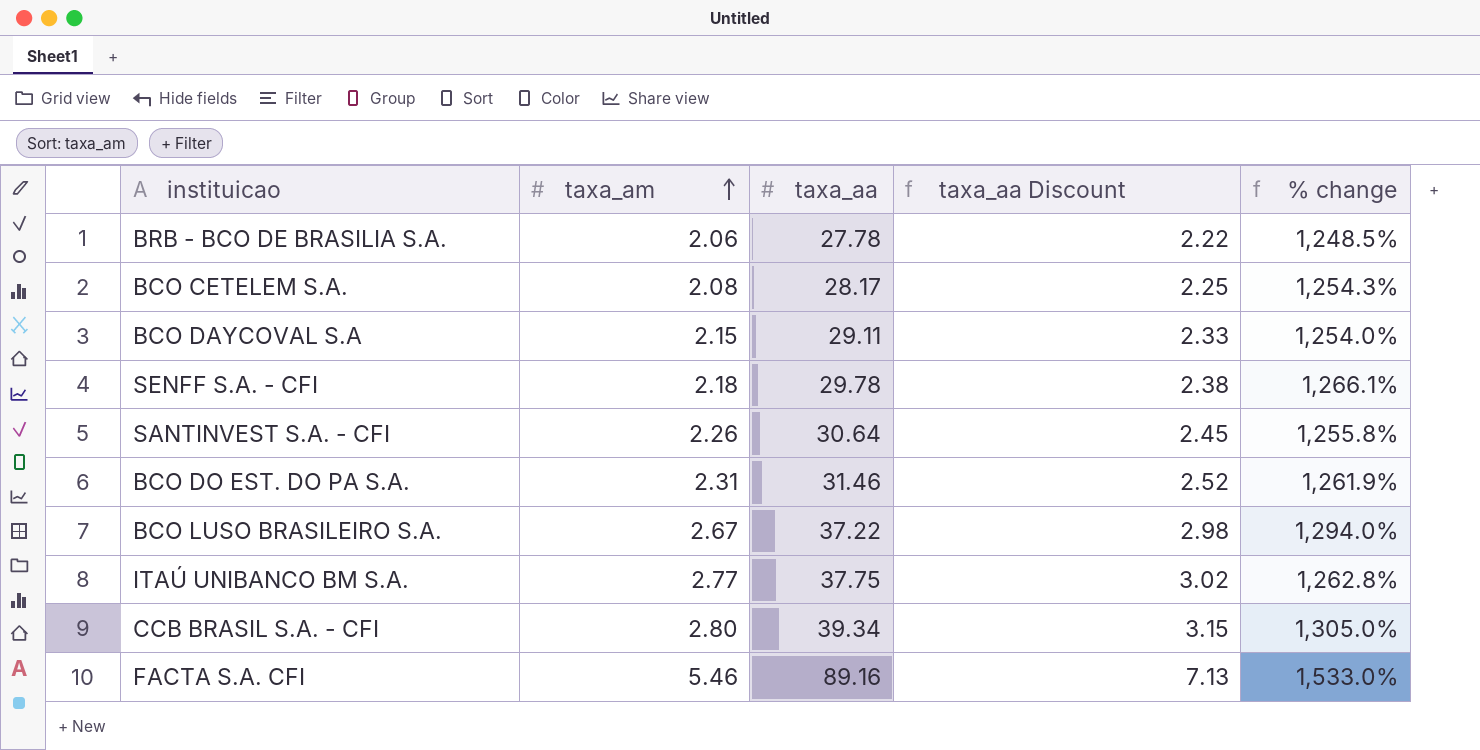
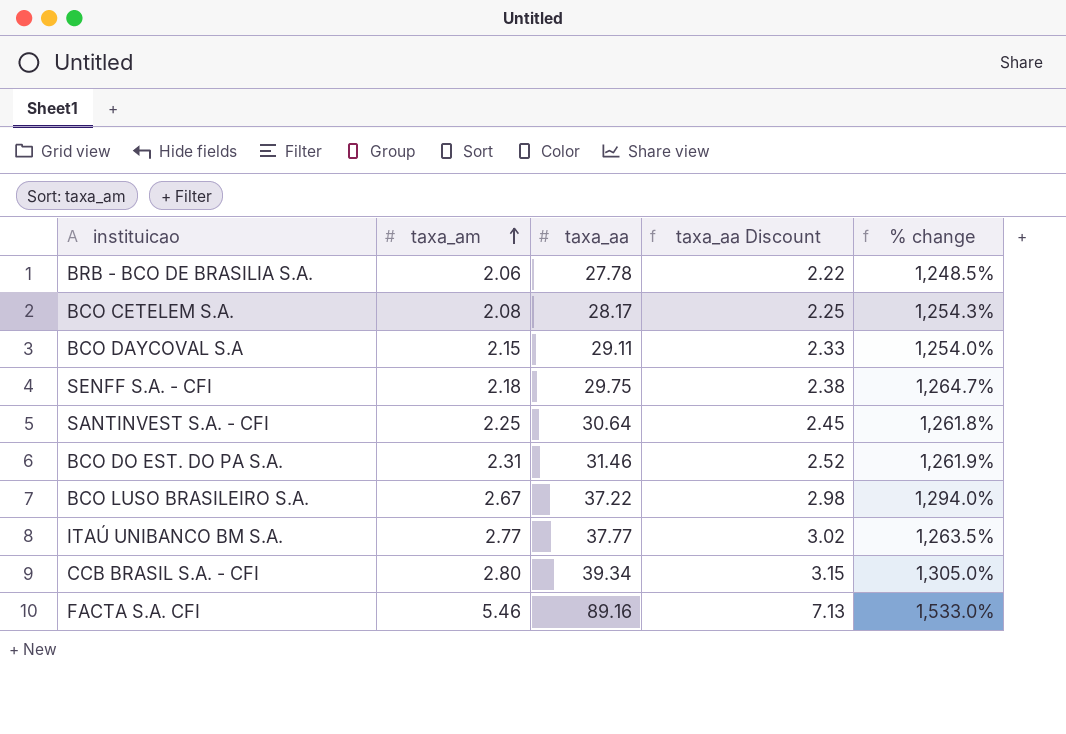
SENFF S.A. - CFI | taxa_aa: 29.78 -> 29.75
SENFF S.A. - CFI | % change: 1,266.1% -> 1,264.7%
SANTINVEST S.A. - CFI | taxa_am: 2.26 -> 2.25
SANTINVEST S.A. - CFI | % change: 1,255.8% -> 1,261.8%
ITAÚ UNIBANCO BM S.A. | taxa_aa: 37.75 -> 37.77
ITAÚ UNIBANCO BM S.A. | % change: 1,262.8% -> 1,263.5%

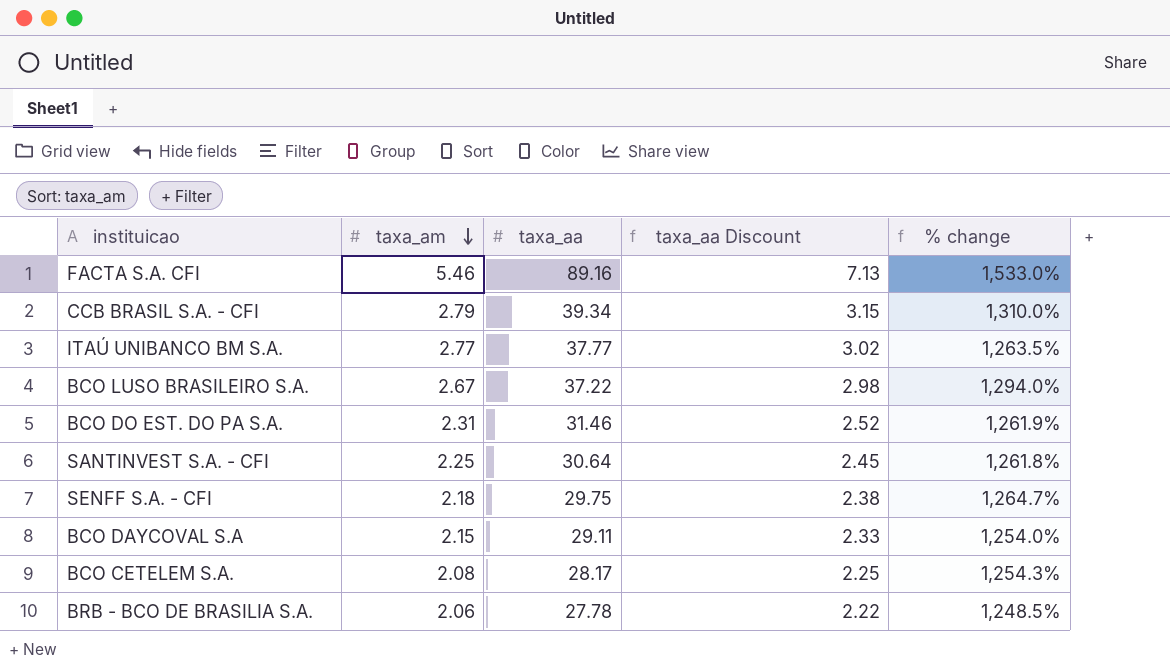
row order: taxa_am ascending -> taxa_am descending
CCB BRASIL S.A. - CFI | taxa_am: 2.80 -> 2.79
CCB BRASIL S.A. - CFI | % change: 1,305.0% -> 1,310.0%

